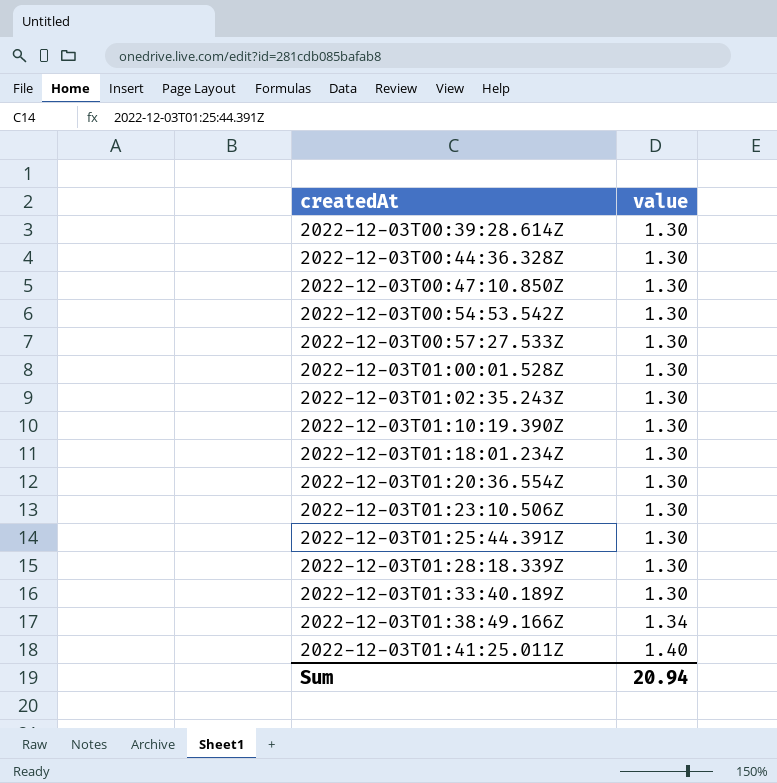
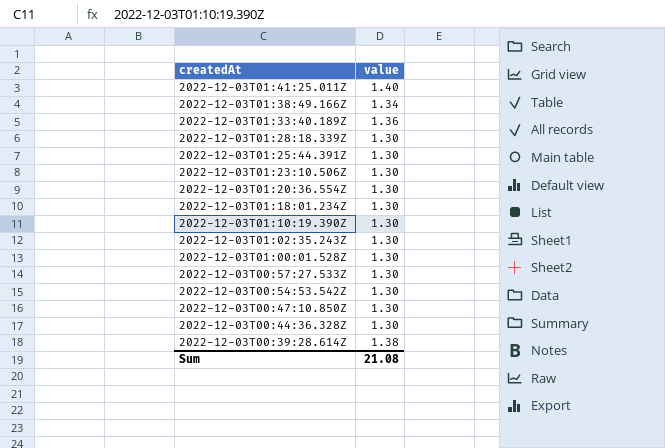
row order: createdAt ascending -> createdAt descending
2022-12-03T01:33:40.189Z | value: 1.30 -> 1.36
2022-12-03T00:39:28.614Z | value: 1.30 -> 1.38
Sum | value: 20.94 -> 21.08

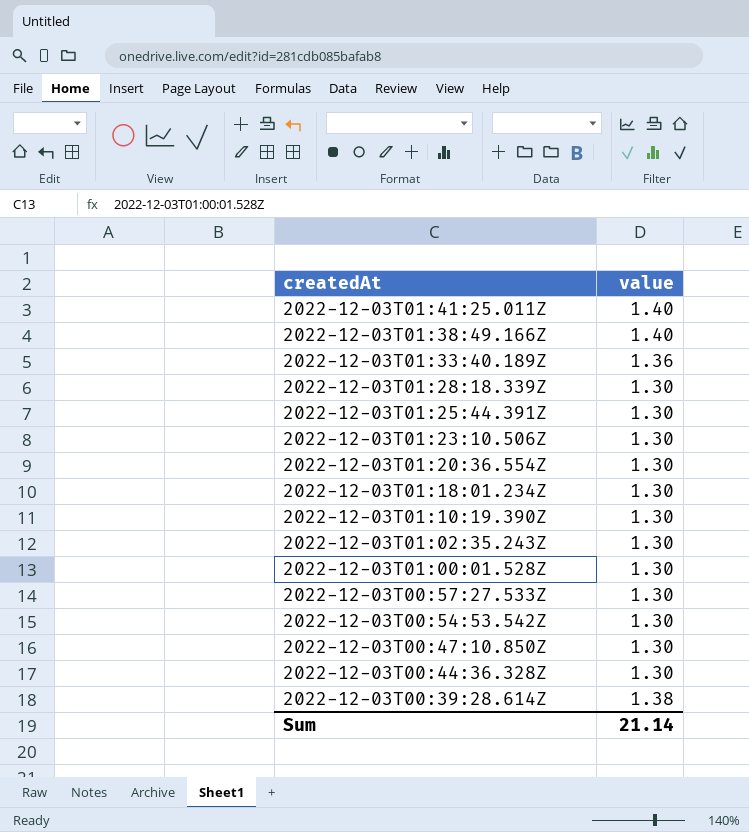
2022-12-03T01:38:49.166Z | value: 1.34 -> 1.40
Sum | value: 21.08 -> 21.14

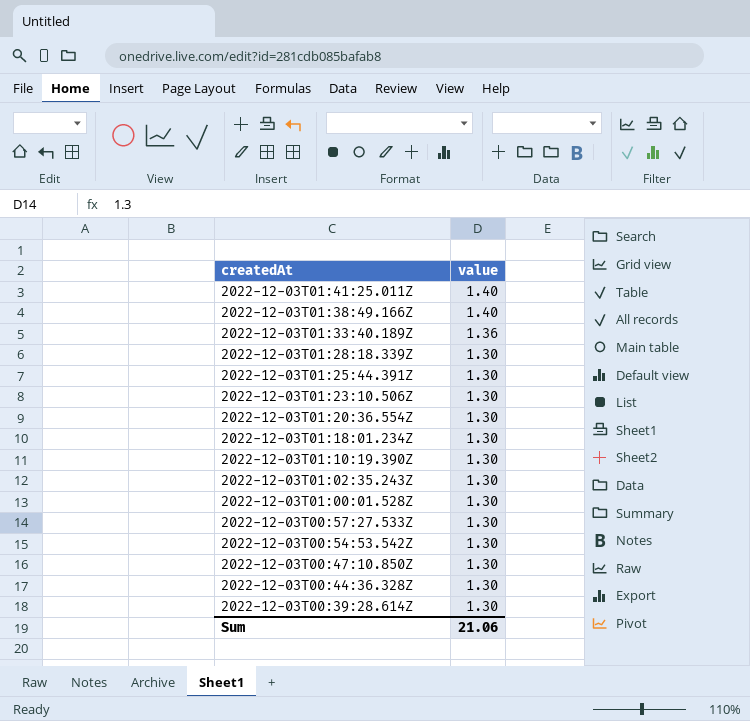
2022-12-03T00:39:28.614Z | value: 1.38 -> 1.30
Sum | value: 21.14 -> 21.06

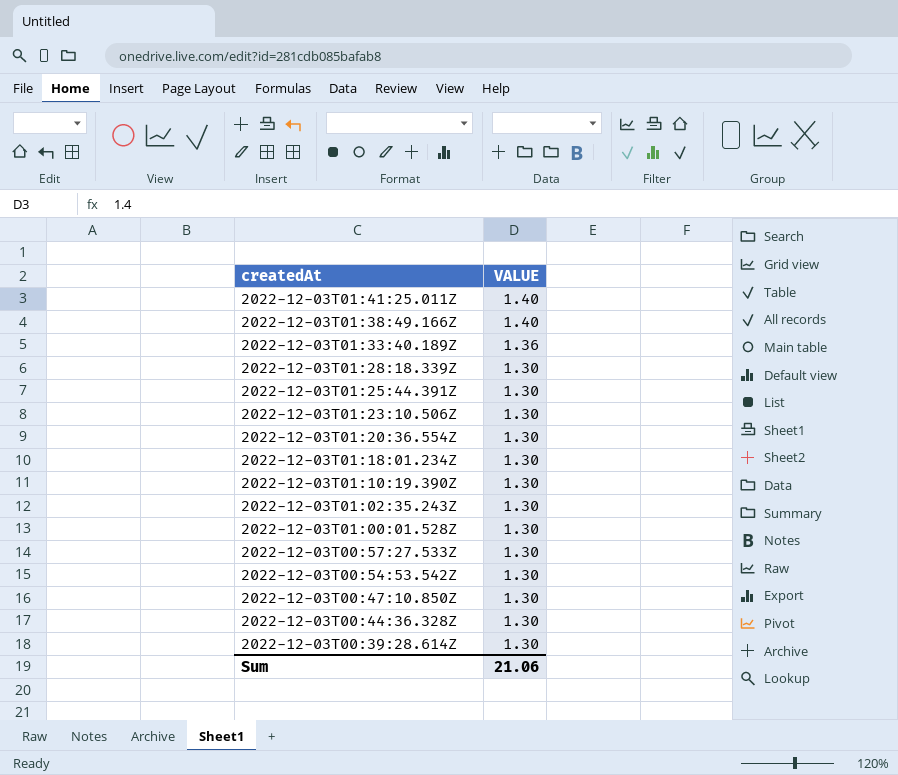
column name: value -> VALUE

